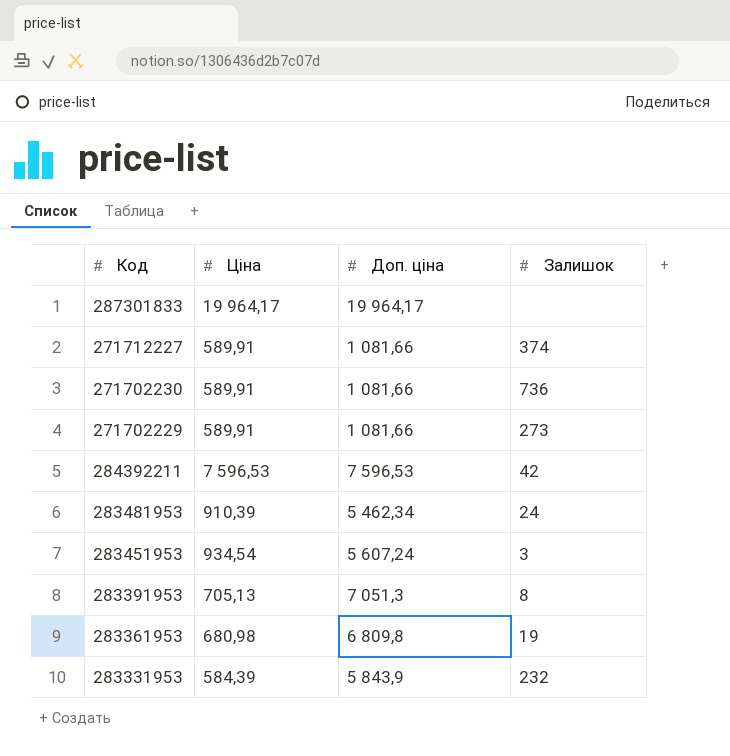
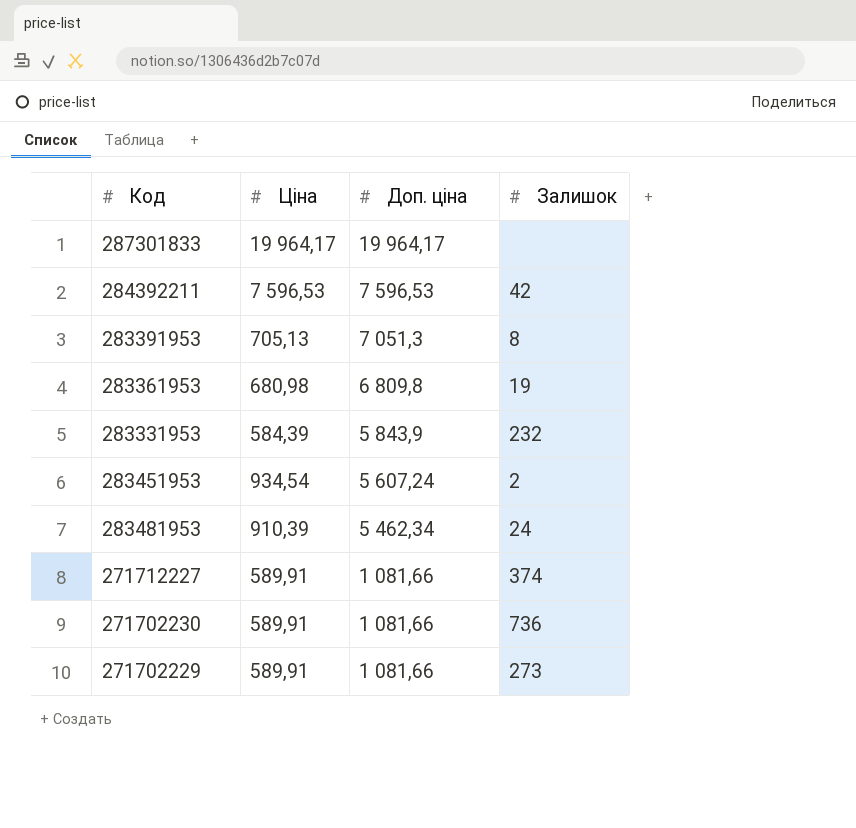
row order: none -> Доп. ціна descending
283451953 | Залишок: 3 -> 2

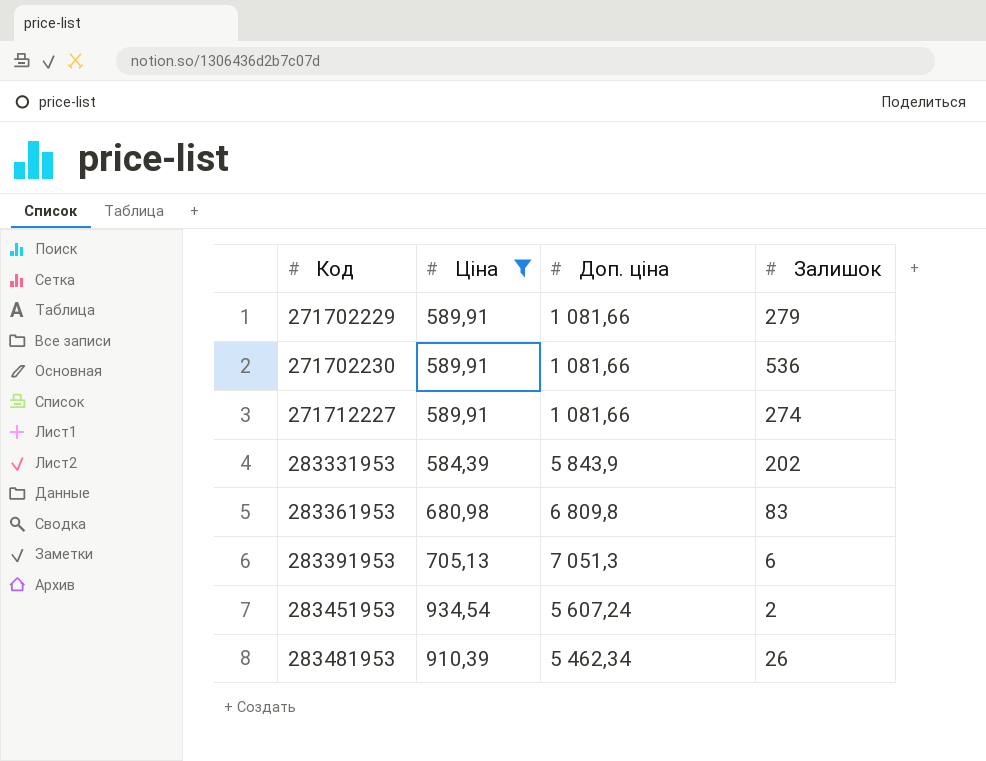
filter: none -> Ціна <= 934,54
row order: Доп. ціна descending -> Код ascending
271702229 | Залишок: 273 -> 279
271702230 | Залишок: 736 -> 536
271712227 | Залишок: 374 -> 274
283331953 | Залишок: 232 -> 202
283361953 | Залишок: 19 -> 83
283391953 | Залишок: 8 -> 6
283481953 | Залишок: 24 -> 26

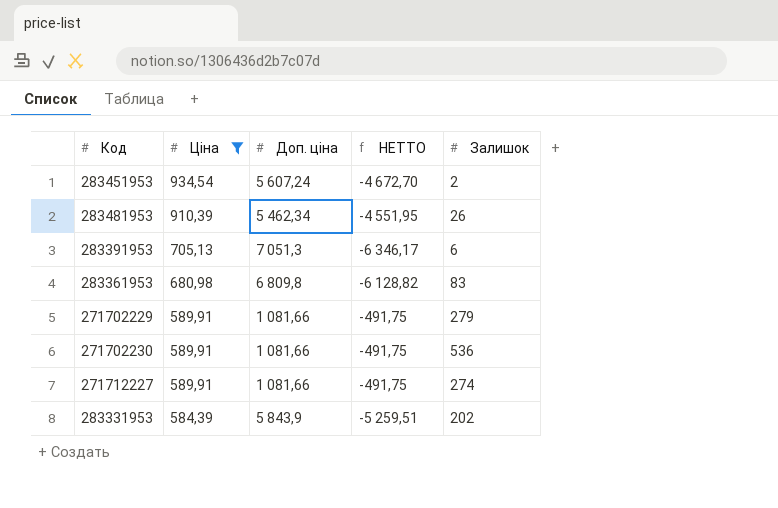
row order: Код ascending -> Ціна descending
column НЕТТО | formula: none -> [Ціна] - [Доп. ціна]

